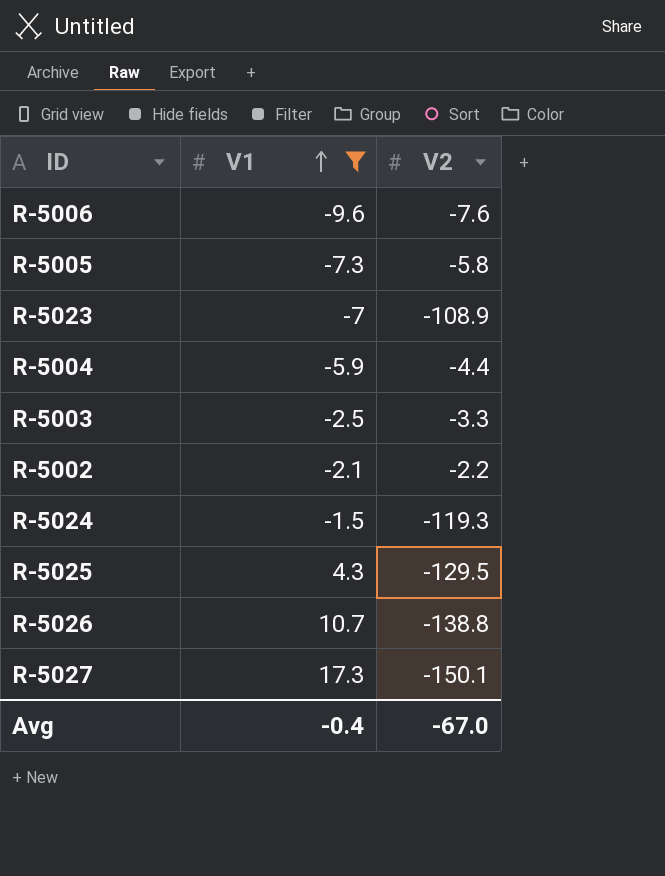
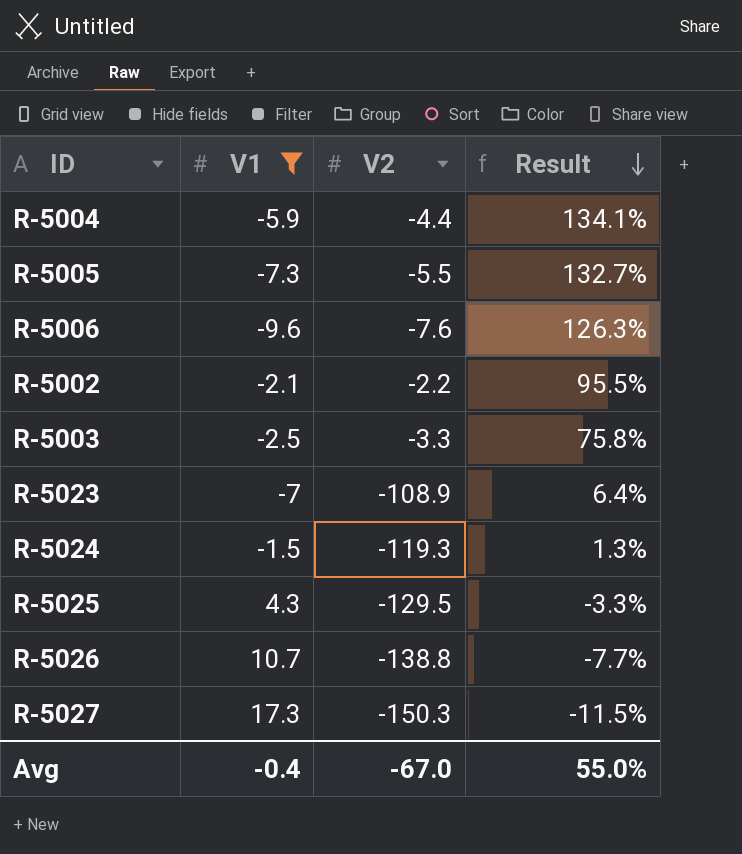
row order: V1 ascending -> Result descending
column Result | formula: none -> [V1] / [V2]
R-5005 | V2: -5.8 -> -5.5
R-5027 | V2: -150.1 -> -150.3

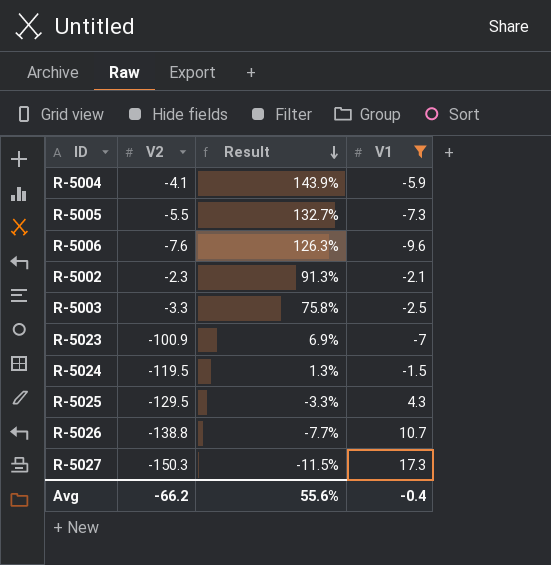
column V1 | position: 2 -> 4
R-5004 | V2: -4.4 -> -4.1
R-5004 | Result: 134.1% -> 143.9%
R-5002 | V2: -2.2 -> -2.3
R-5002 | Result: 95.5% -> 91.3%
R-5023 | V2: -108.9 -> -100.9
R-5023 | Result: 6.4% -> 6.9%
R-5024 | V2: -119.3 -> -119.5
Avg | V2: -67.0 -> -66.2
Avg | Result: 55.0% -> 55.6%

